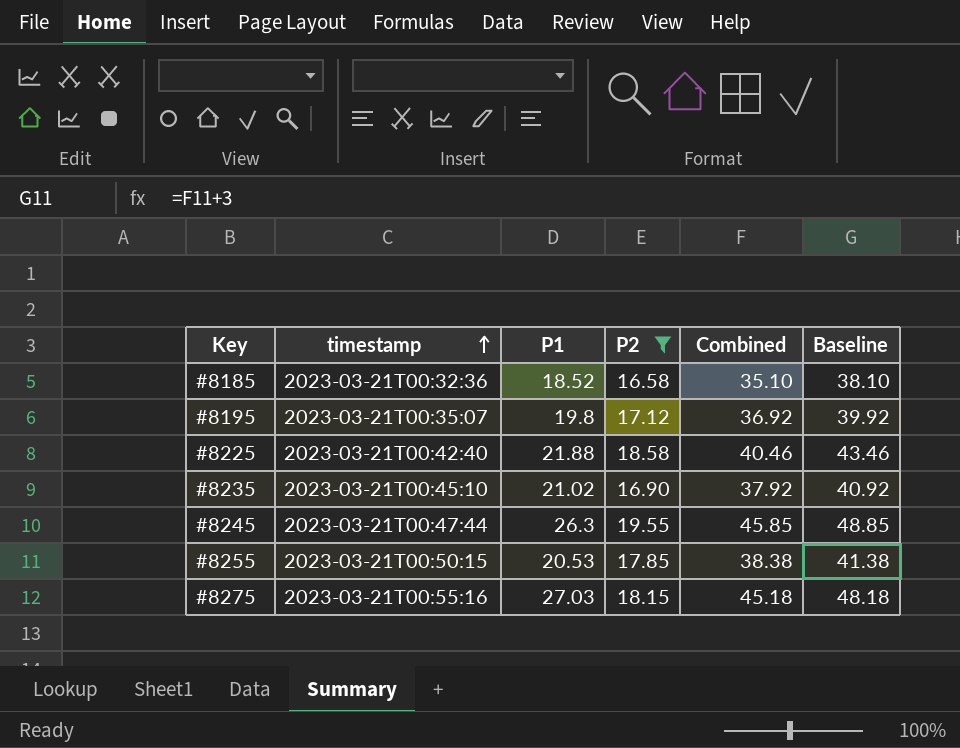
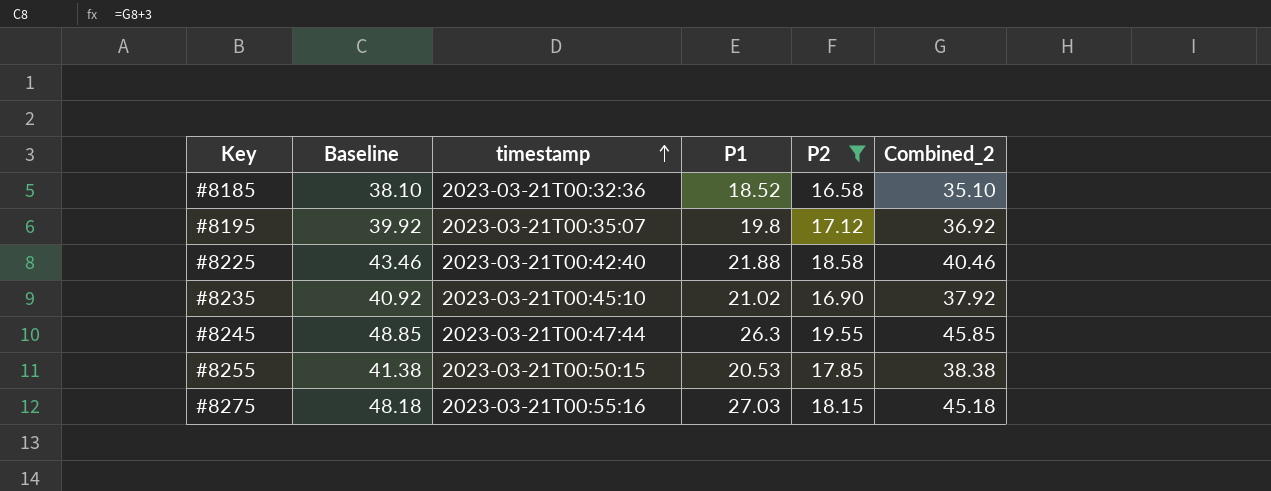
column Baseline | position: 6 -> 2
column name: Combined -> Combined_2

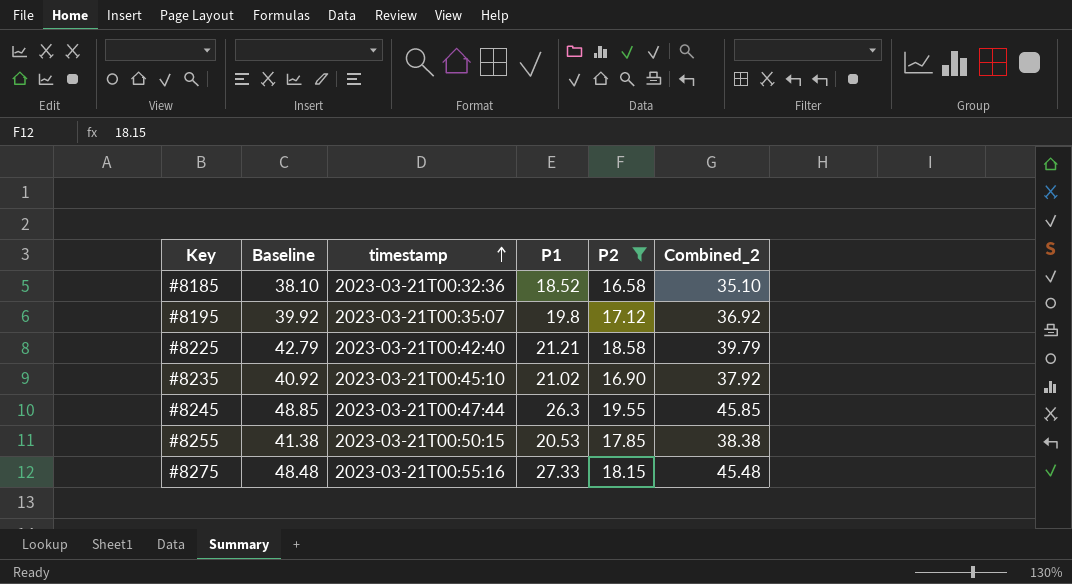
#8225 | Baseline: 43.46 -> 42.79
#8225 | P1: 21.88 -> 21.21
#8225 | Combined_2: 40.46 -> 39.79
#8275 | Baseline: 48.18 -> 48.48
#8275 | P1: 27.03 -> 27.33
#8275 | Combined_2: 45.18 -> 45.48

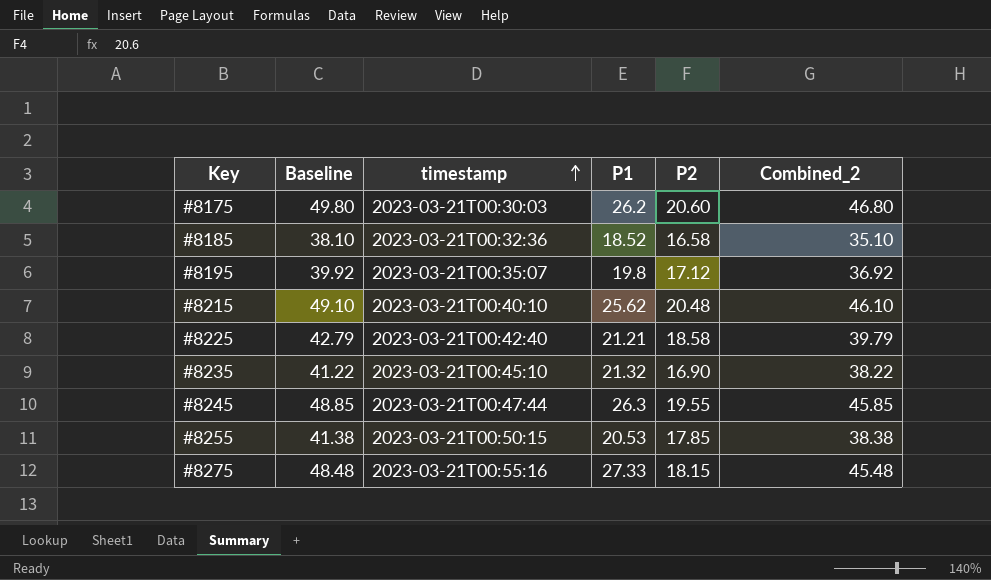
filter: P2 <= 19.55 -> none
#8235 | Baseline: 40.92 -> 41.22
#8235 | P1: 21.02 -> 21.32
#8235 | Combined_2: 37.92 -> 38.22

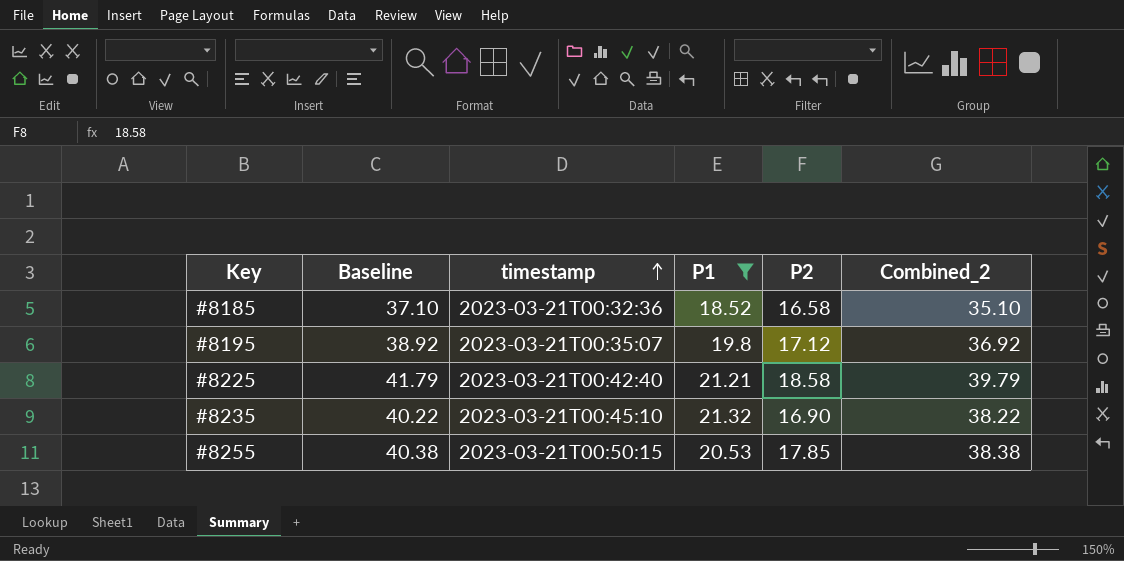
filter: none -> P1 <= 21.32
column Baseline | formula: [Combined_2] + 3 -> [Combined_2] + 2

